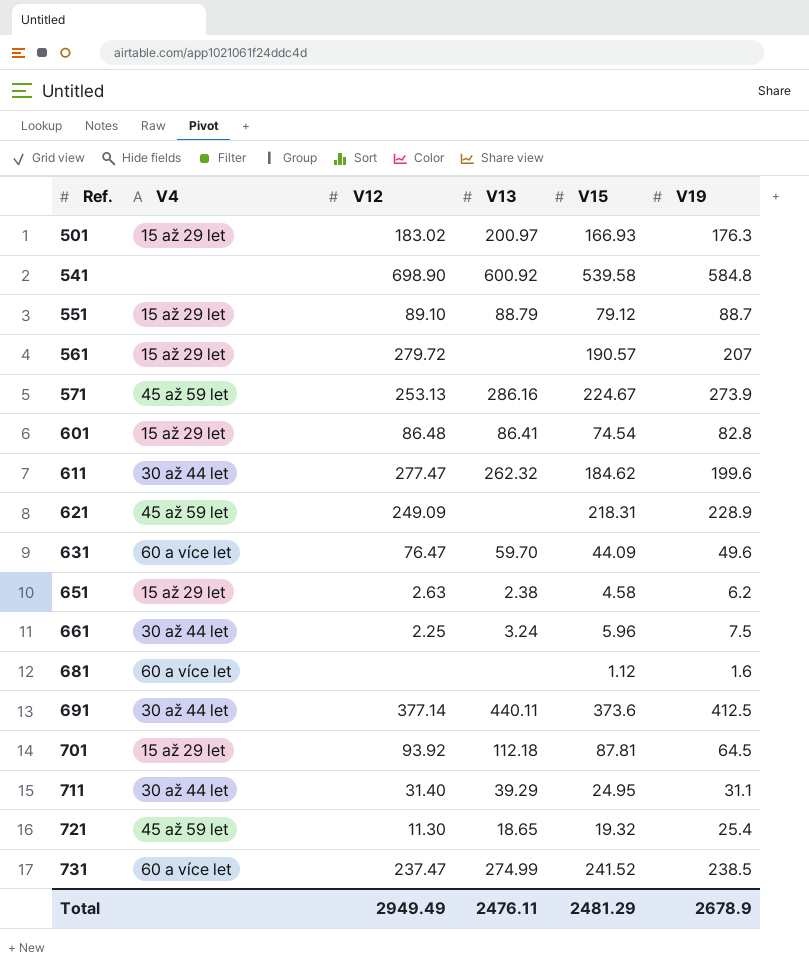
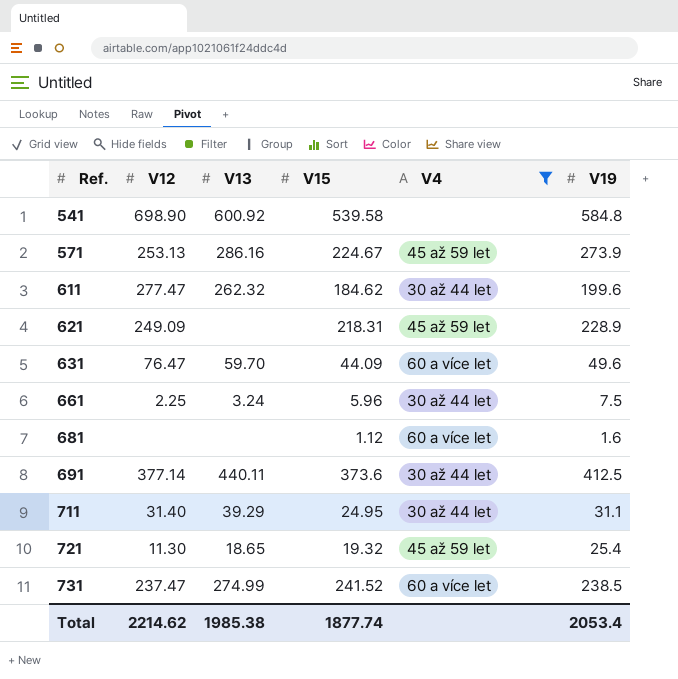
filter: none -> V4 != 15 až 29 let
column V4 | position: 2 -> 5
Total | V12: 2949.49 -> 2214.62
Total | V13: 2476.11 -> 1985.38
Total | V15: 2481.29 -> 1877.74
Total | V19: 2678.9 -> 2053.4

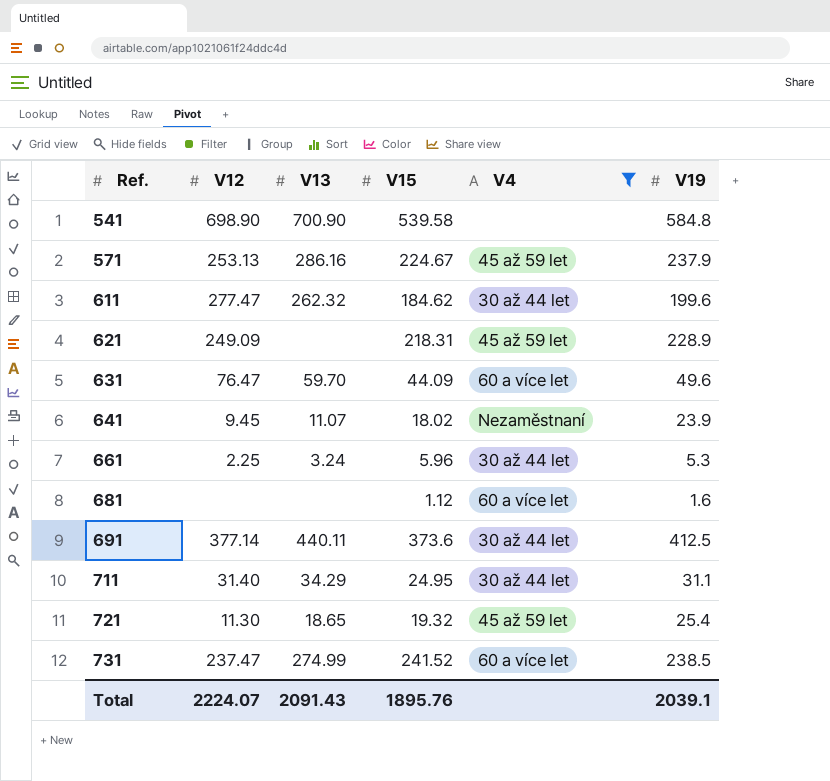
541 | V13: 600.92 -> 700.90
571 | V19: 273.9 -> 237.9
row 641: none -> 9.45 | 11.07 | 18.02 | Nezaměstnaní | 23.9
661 | V19: 7.5 -> 5.3
711 | V13: 39.29 -> 34.29
Total | V12: 2214.62 -> 2224.07
Total | V13: 1985.38 -> 2091.43
Total | V15: 1877.74 -> 1895.76
Total | V19: 2053.4 -> 2039.1

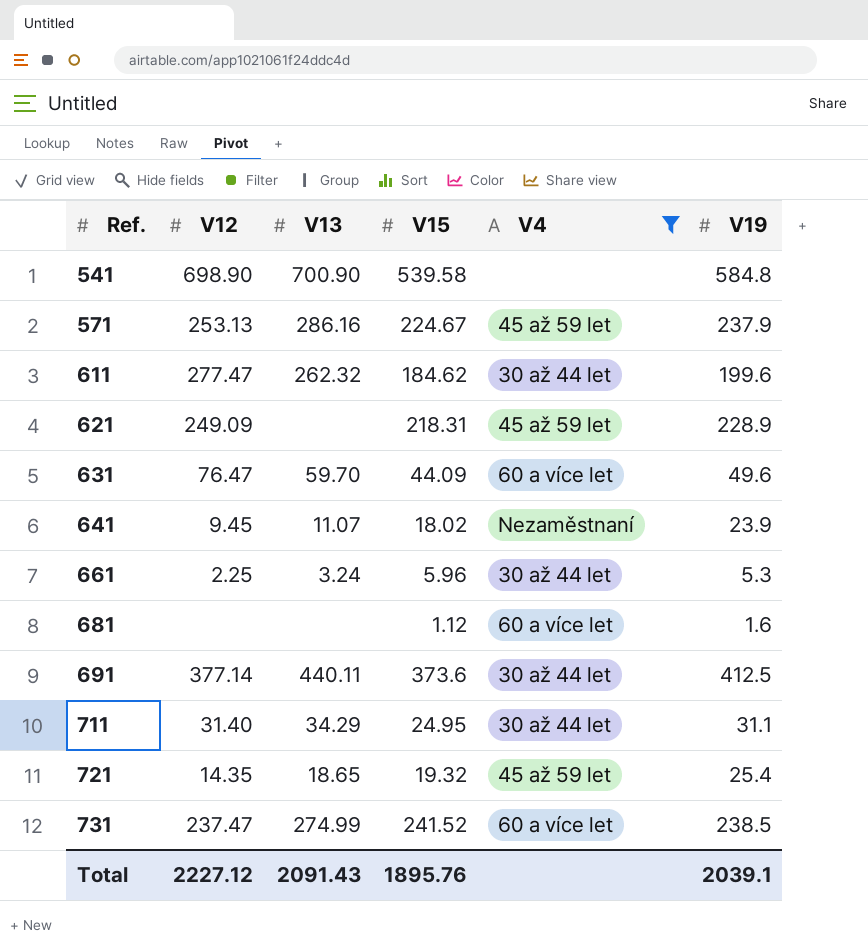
721 | V12: 11.30 -> 14.35
Total | V12: 2224.07 -> 2227.12

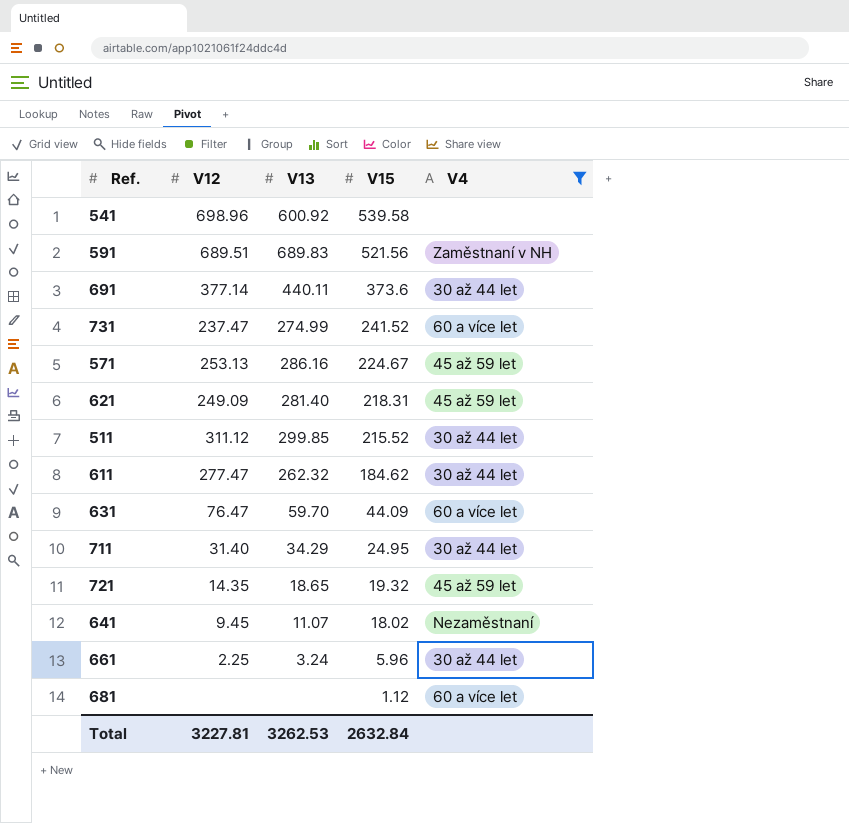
row order: Ref. ascending -> V15 descending
column V19 | position: 6 -> none
541 | V12: 698.90 -> 698.96
541 | V13: 700.90 -> 600.92
row 591: none -> 689.51 | 689.83 | 521.56 | Zaměstnaní v NH
621 | V13: none -> 281.40
row 511: none -> 311.12 | 299.85 | 215.52 | 30 až 44 let
Total | V12: 2227.12 -> 3227.81
Total | V13: 2091.43 -> 3262.53
Total | V15: 1895.76 -> 2632.84

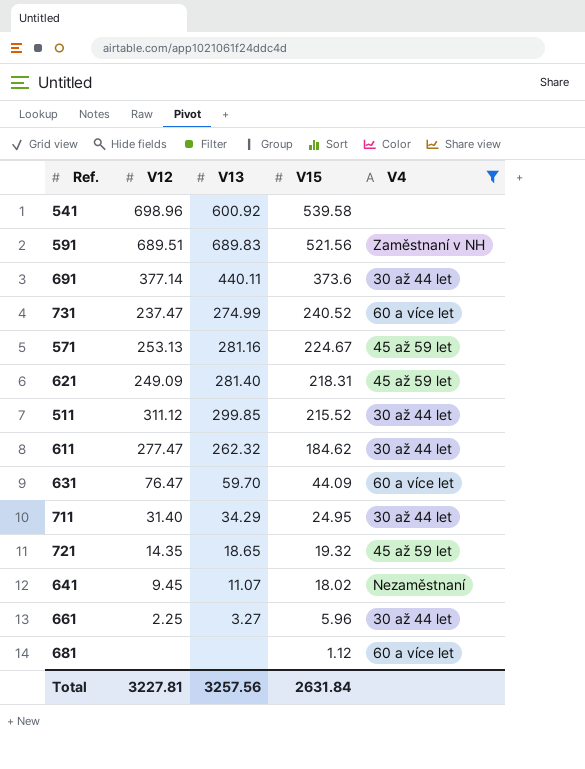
731 | V15: 241.52 -> 240.52
571 | V13: 286.16 -> 281.16
661 | V13: 3.24 -> 3.27
Total | V13: 3262.53 -> 3257.56
Total | V15: 2632.84 -> 2631.84

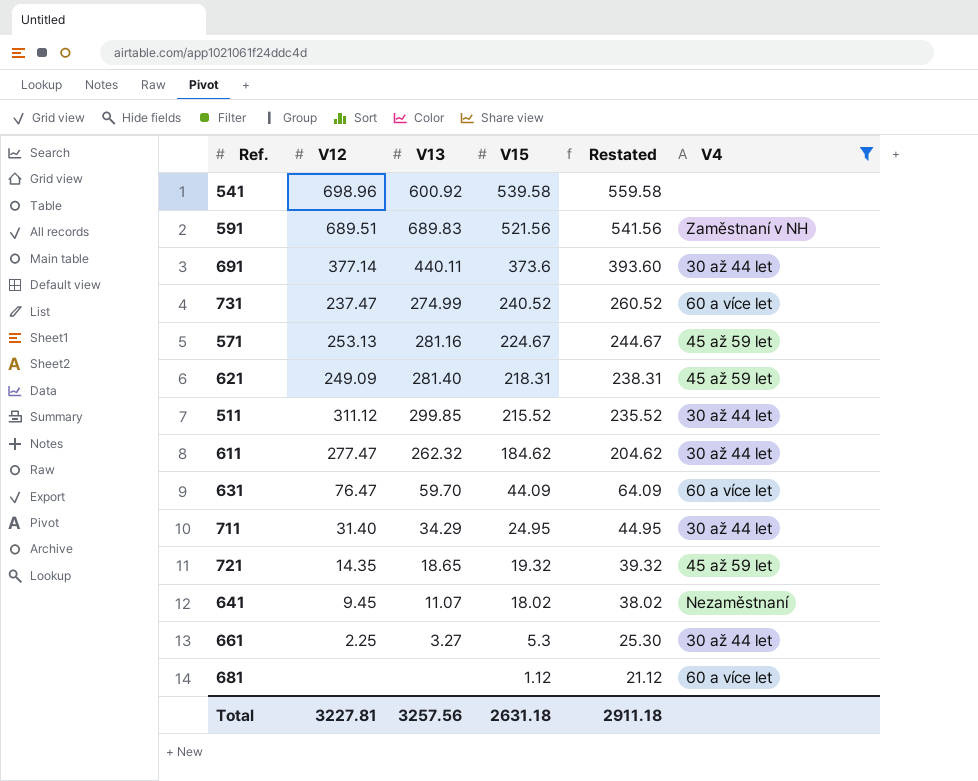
column Restated | formula: none -> [V15] + 20
661 | V15: 5.96 -> 5.3
Total | V15: 2631.84 -> 2631.18

